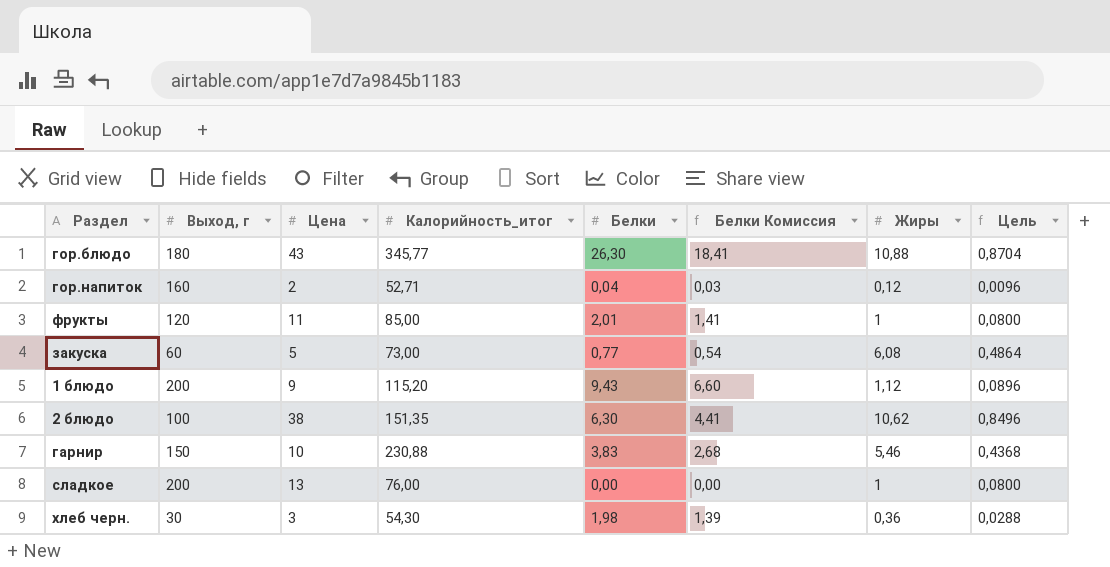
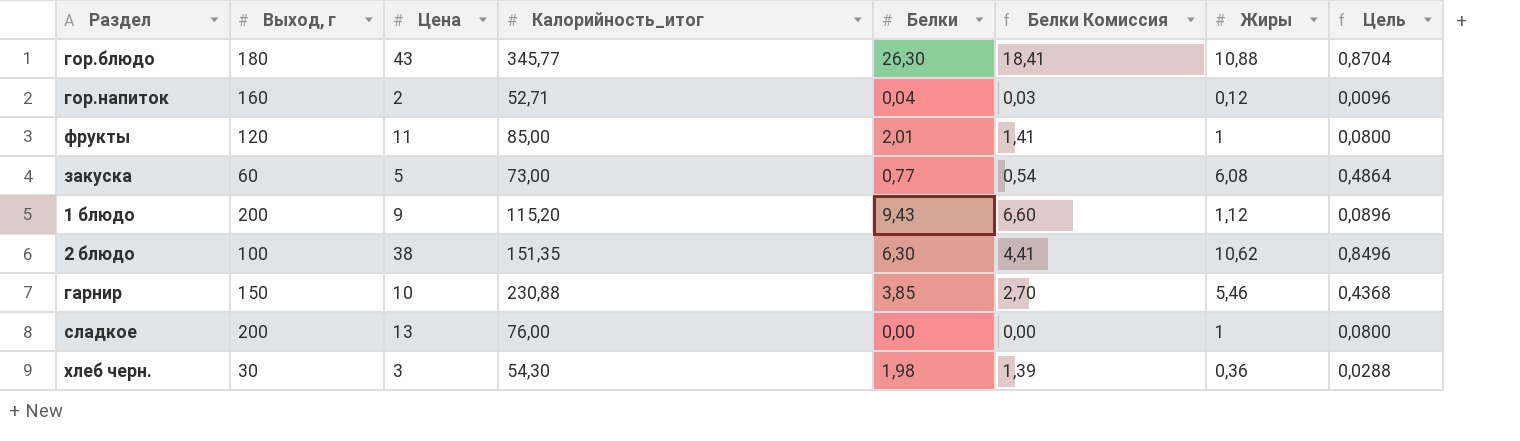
гарнир | Белки: 3,83 -> 3,85
гарнир | Белки Комиссия: 2,68 -> 2,70

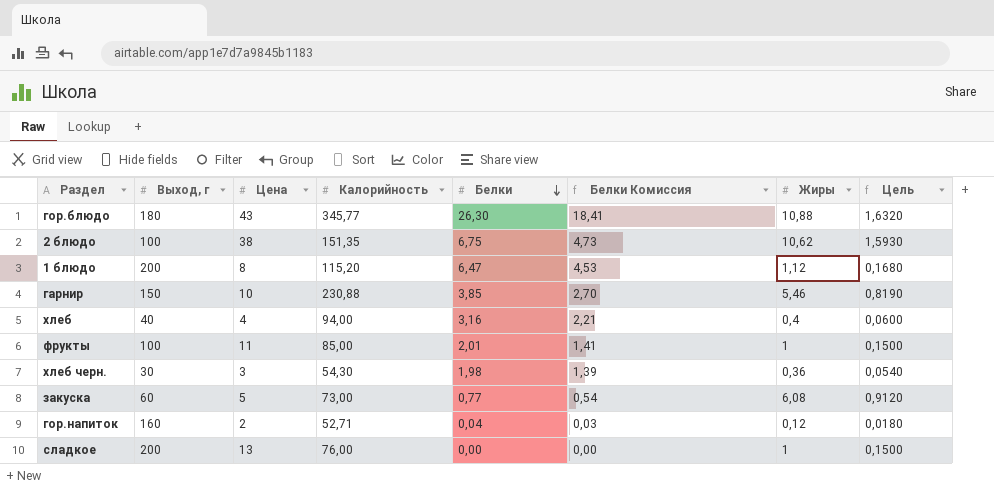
row order: none -> Белки descending
column name: Калорийность_итог -> Калорийность
column Цель | formula: [Жиры] * 0,08 -> [Жиры] * 0,15
2 блюдо | Белки: 6,30 -> 6,75
2 блюдо | Белки Комиссия: 4,41 -> 4,73
1 блюдо | Цена: 9 -> 8
1 блюдо | Белки: 9,43 -> 6,47
1 блюдо | Белки Комиссия: 6,60 -> 4,53
row хлеб: none -> 40 | 4 | 94,00 | 3,16 | 2,21 | 0,4 | 0,0600
фрукты | Выход, г: 120 -> 100

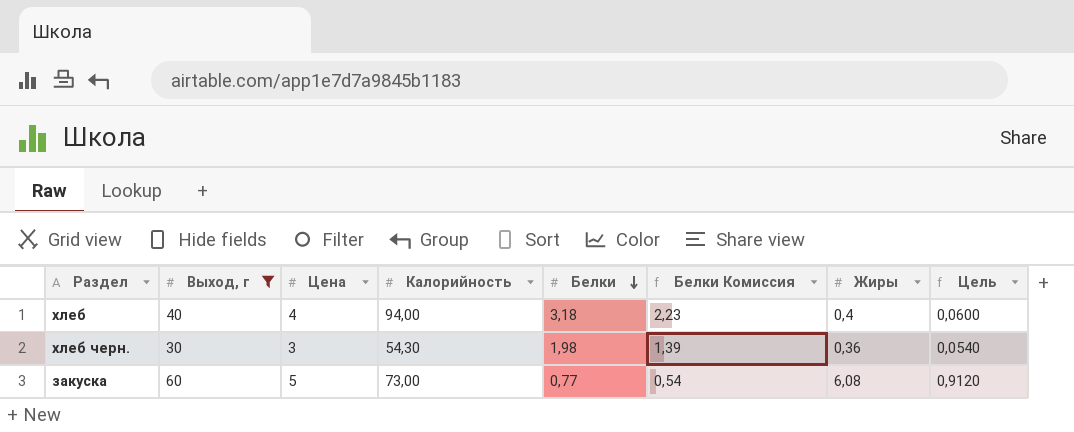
filter: none -> Выход, г <= 60
хлеб | Белки: 3,16 -> 3,18
хлеб | Белки Комиссия: 2,21 -> 2,23

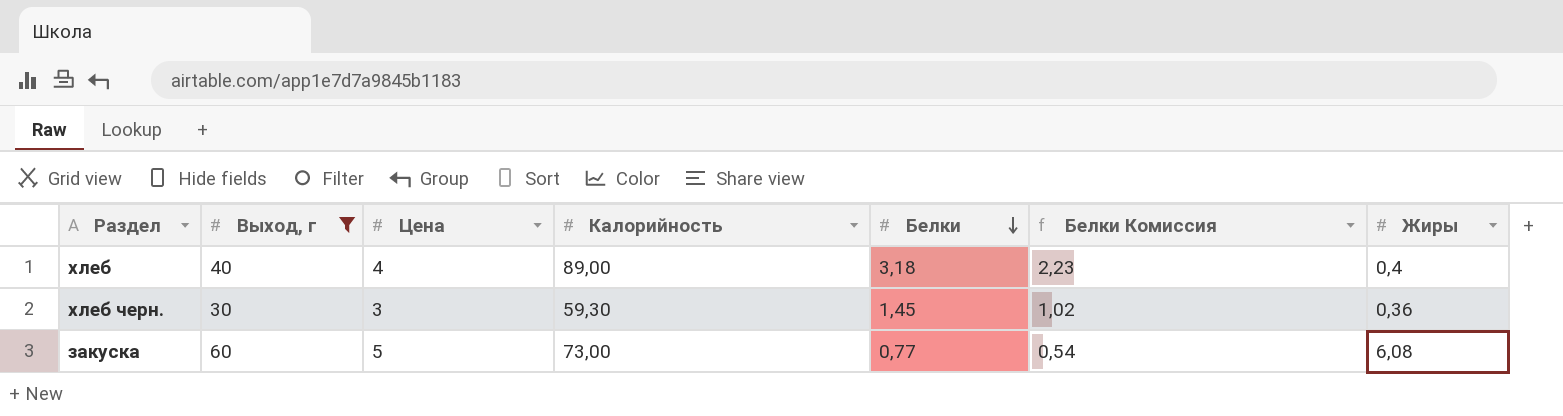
column Цель | formula: [Жиры] * 0,15 -> none
хлеб | Калорийность: 94,00 -> 89,00
хлеб черн. | Калорийность: 54,30 -> 59,30
хлеб черн. | Белки: 1,98 -> 1,45
хлеб черн. | Белки Комиссия: 1,39 -> 1,02

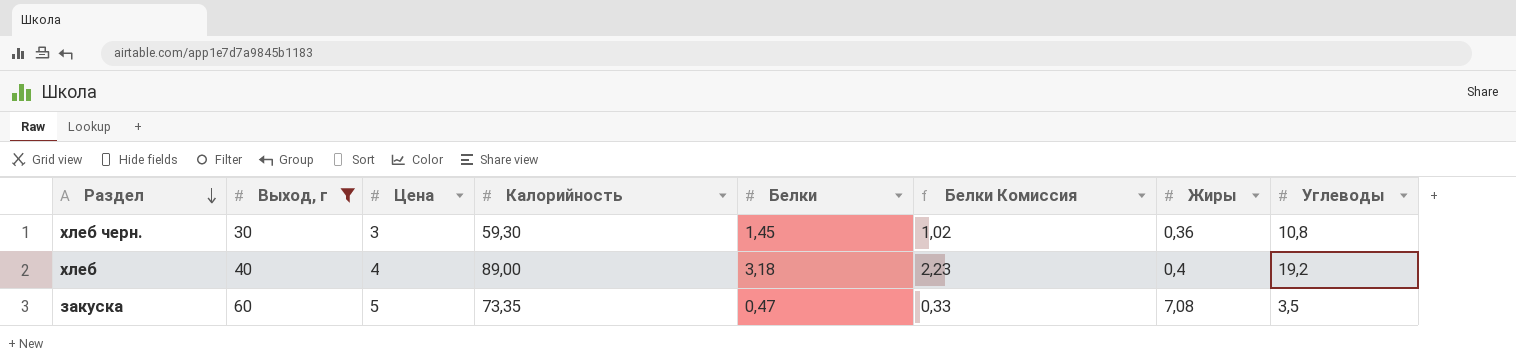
row order: Белки descending -> Раздел descending
column Углеводы | position: none -> 8
закуска | Калорийность: 73,00 -> 73,35
закуска | Белки: 0,77 -> 0,47
закуска | Белки Комиссия: 0,54 -> 0,33
закуска | Жиры: 6,08 -> 7,08

